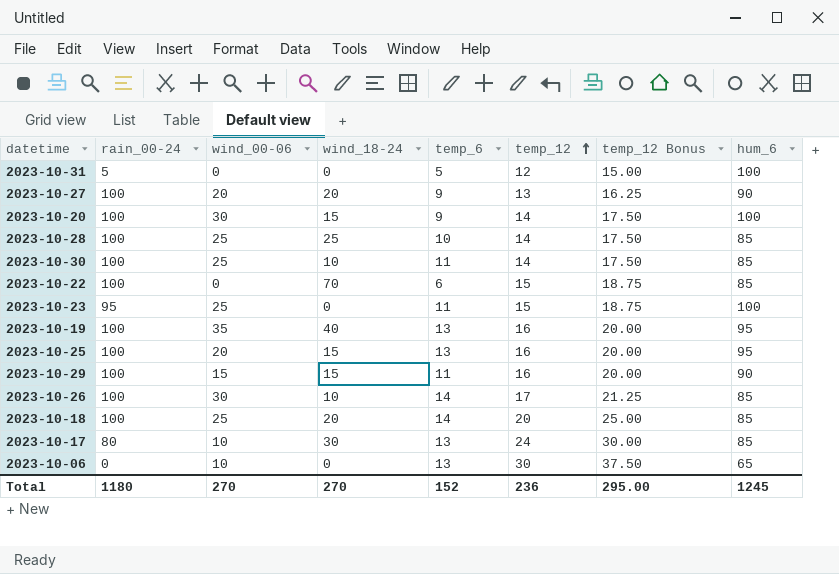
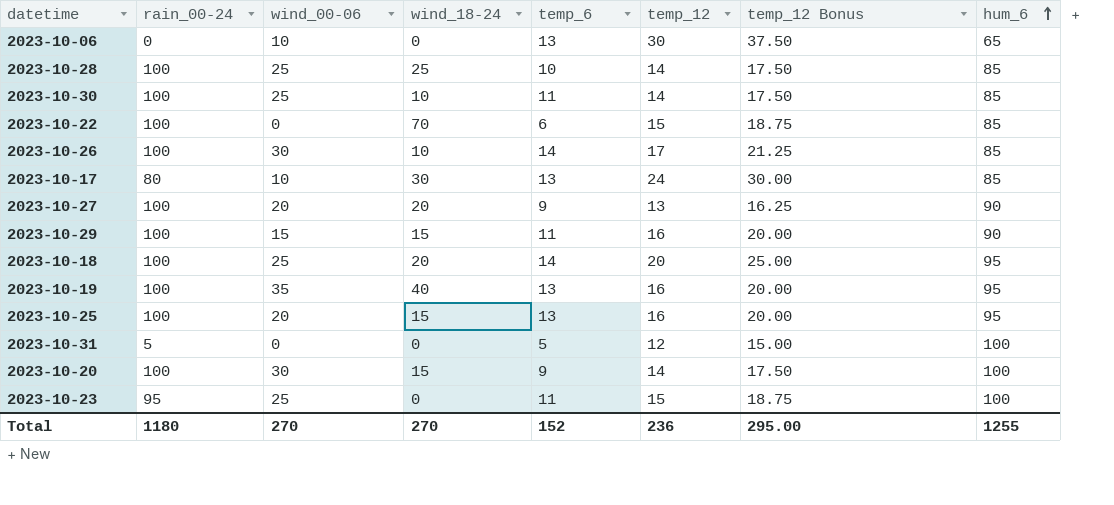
row order: temp_12 ascending -> hum_6 ascending
2023-10-18 | hum_6: 85 -> 95
Total | hum_6: 1245 -> 1255

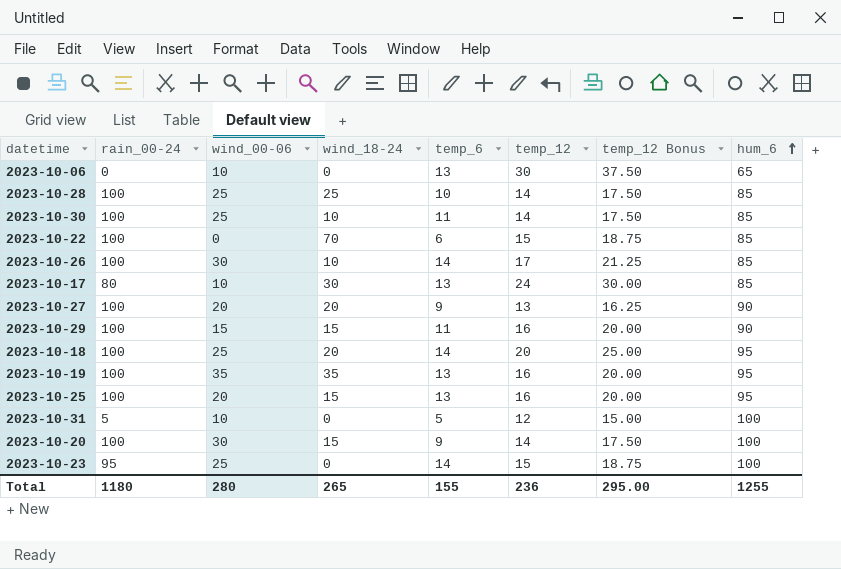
2023-10-19 | wind_18-24: 40 -> 35
2023-10-31 | wind_00-06: 0 -> 10
2023-10-23 | temp_6: 11 -> 14
Total | wind_00-06: 270 -> 280
Total | wind_18-24: 270 -> 265
Total | temp_6: 152 -> 155

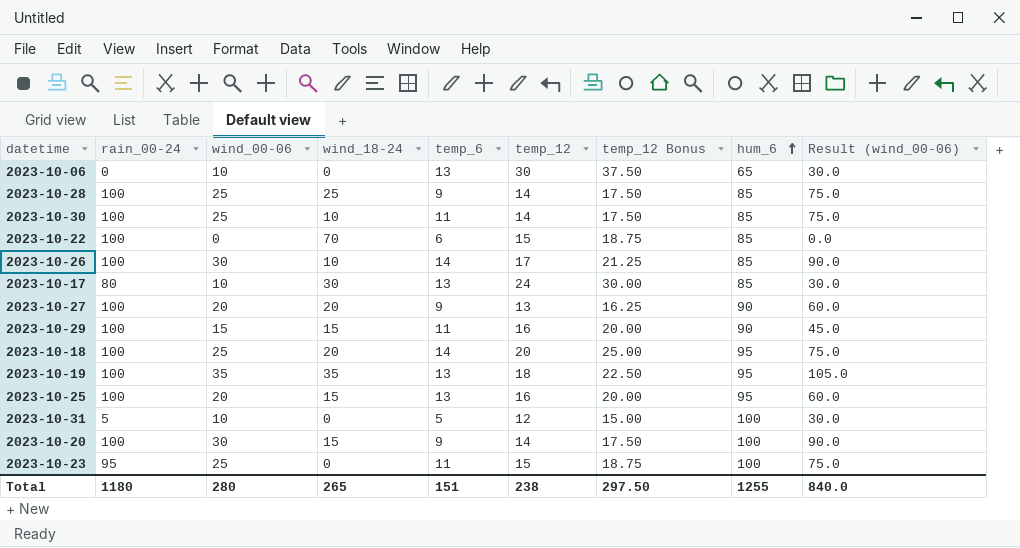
column Result (wind_00-06) | formula: none -> [wind_00-06] * 3
2023-10-28 | temp_6: 10 -> 9
2023-10-19 | temp_12: 16 -> 18
2023-10-19 | temp_12 Bonus: 20.00 -> 22.50
2023-10-23 | temp_6: 14 -> 11
Total | temp_6: 155 -> 151
Total | temp_12: 236 -> 238
Total | temp_12 Bonus: 295.00 -> 297.50

